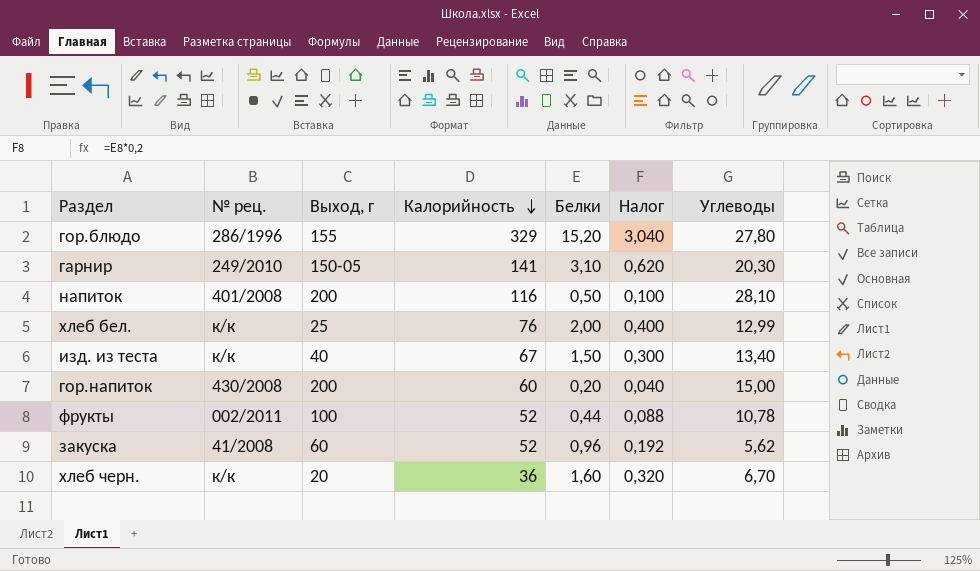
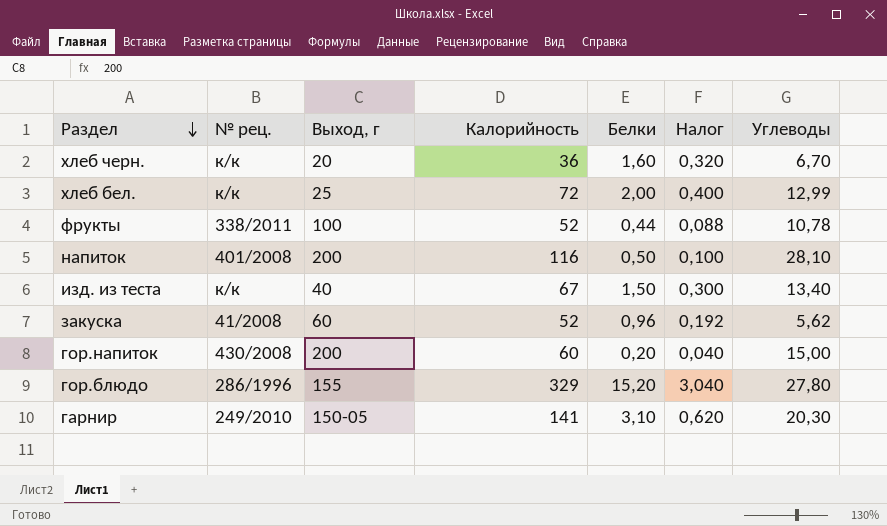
row order: Калорийность descending -> Раздел descending
хлеб бел. | Калорийность: 76 -> 72
фрукты | № рец.: 002/2011 -> 338/2011

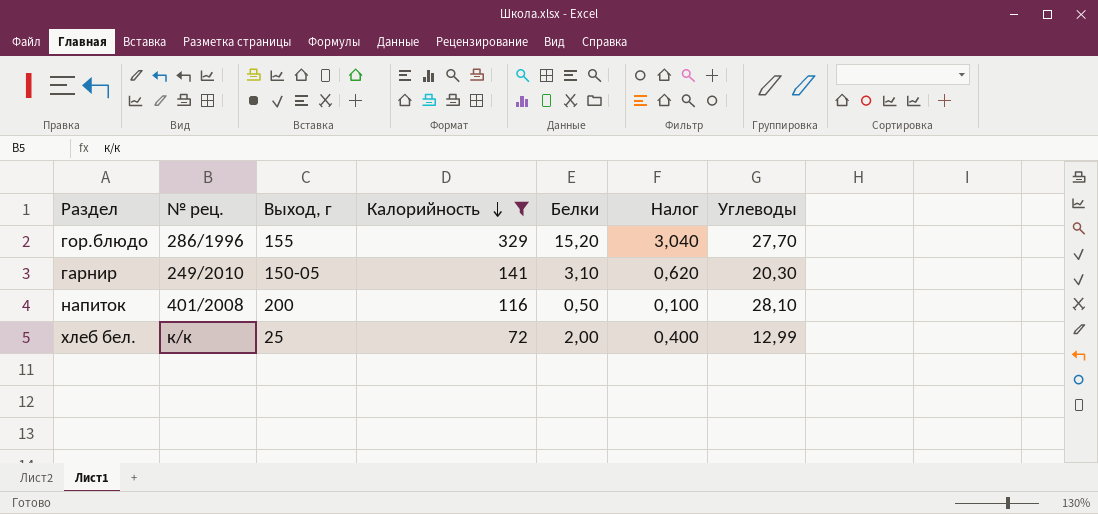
filter: none -> Калорийность >= 72
row order: Раздел descending -> Калорийность descending
гор.блюдо | Углеводы: 27,80 -> 27,70

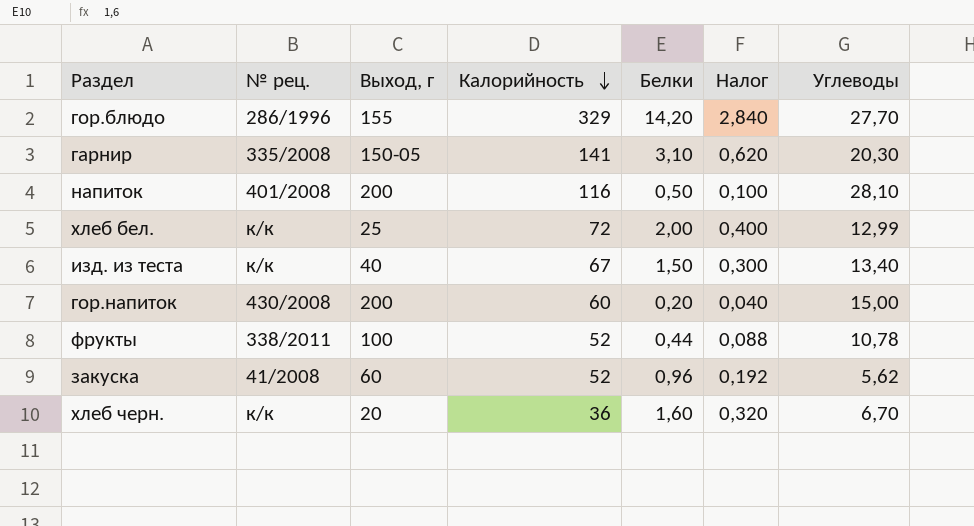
filter: Калорийность >= 72 -> none
гор.блюдо | Белки: 15,20 -> 14,20
гор.блюдо | Налог: 3,040 -> 2,840
гарнир | № рец.: 249/2010 -> 335/2008

